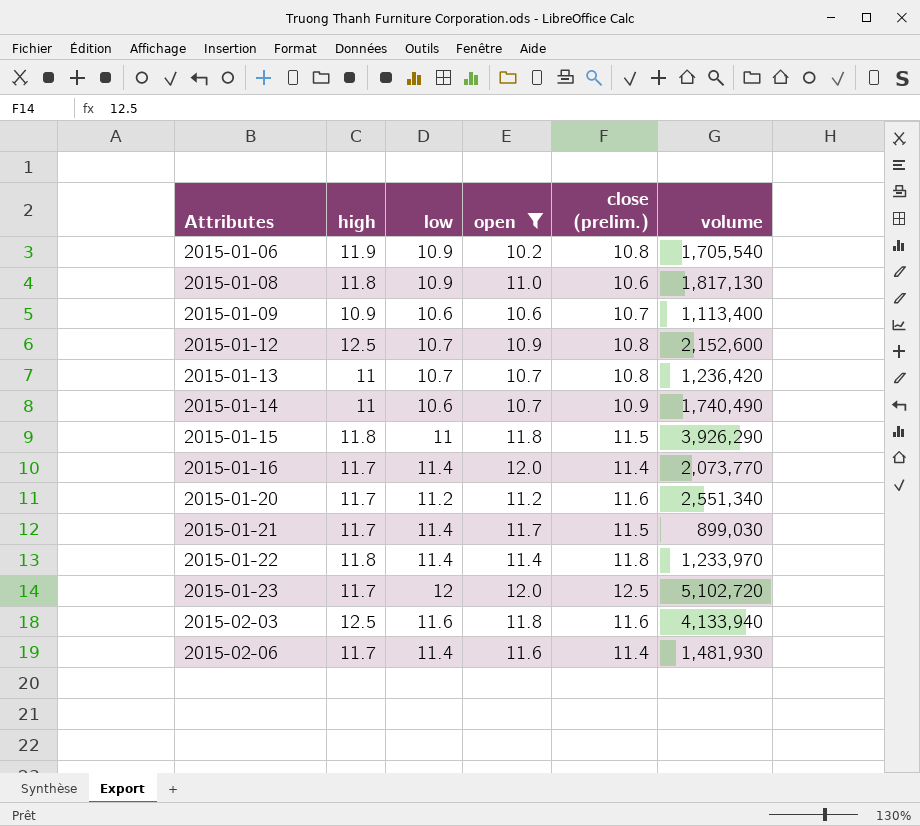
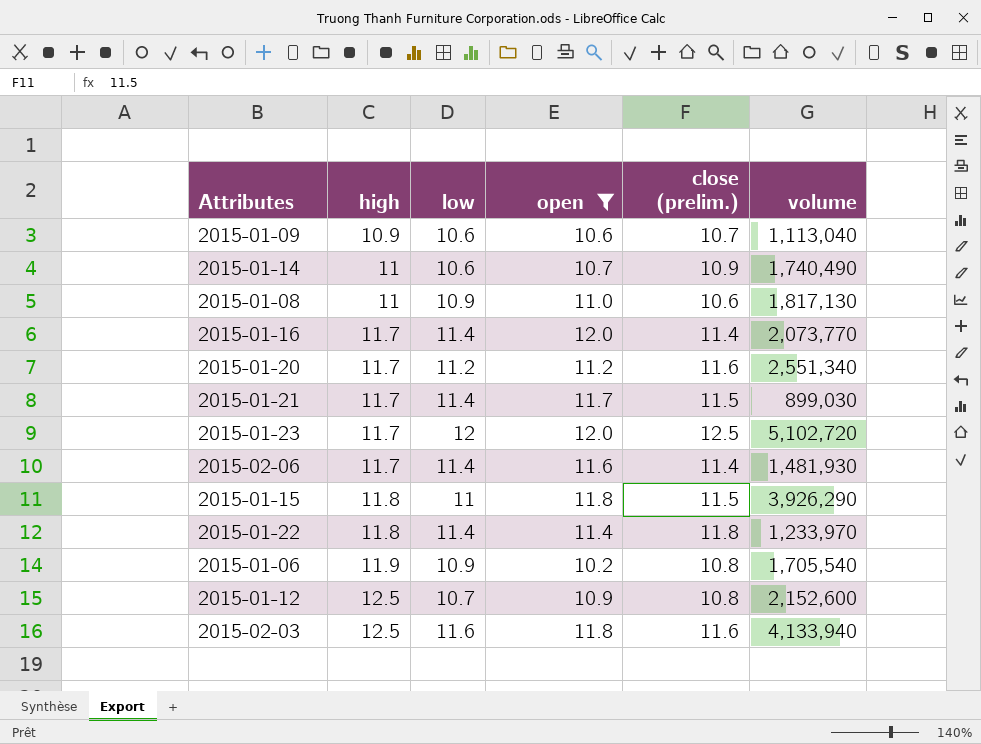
row order: Attributes ascending -> high ascending
row 2015-01-13: 11 | 10.7 | 10.7 | 10.8 | 1,236,420 -> none
2015-01-09 | volume: 1,113,400 -> 1,113,040
2015-01-08 | high: 11.8 -> 11

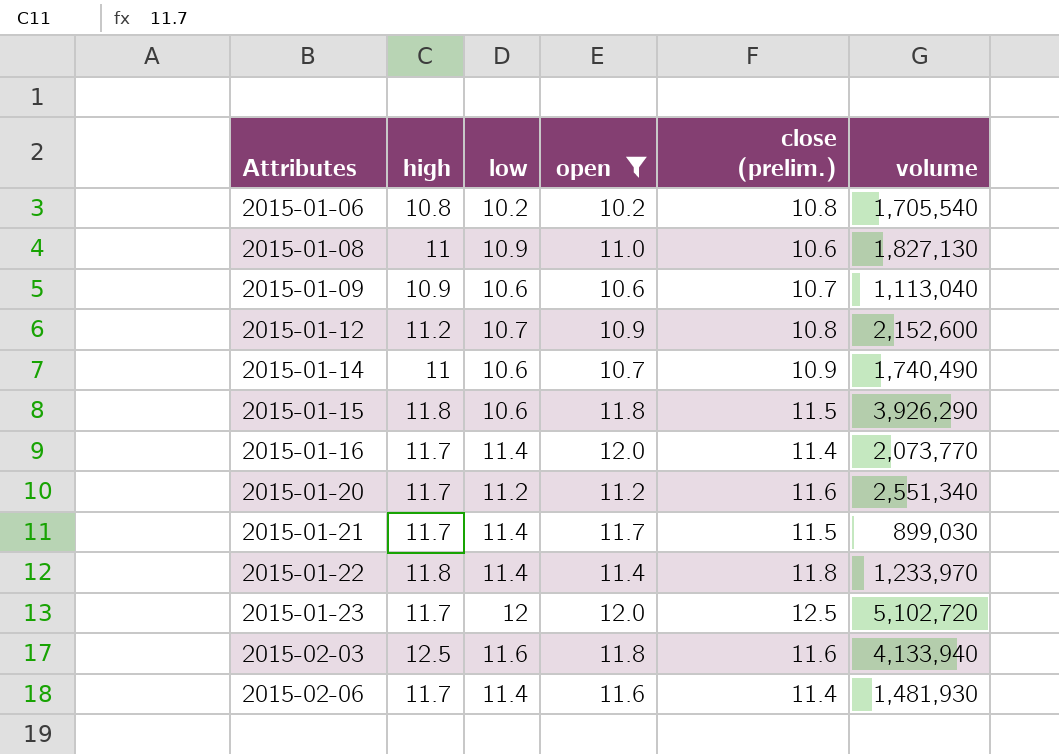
row order: high ascending -> Attributes ascending
2015-01-06 | high: 11.9 -> 10.8
2015-01-06 | low: 10.9 -> 10.2
2015-01-08 | volume: 1,817,130 -> 1,827,130
2015-01-12 | high: 12.5 -> 11.2
2015-01-15 | low: 11 -> 10.6

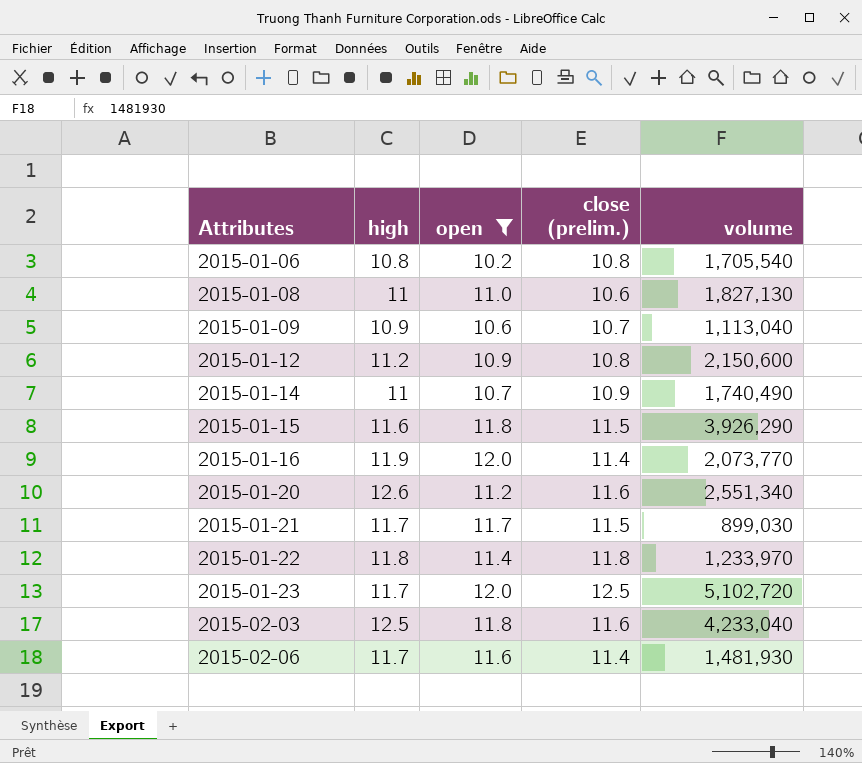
column low | position: 3 -> none
2015-01-12 | volume: 2,152,600 -> 2,150,600
2015-01-15 | high: 11.8 -> 11.6
2015-01-16 | high: 11.7 -> 11.9
2015-01-20 | high: 11.7 -> 12.6
2015-02-03 | volume: 4,133,940 -> 4,233,040

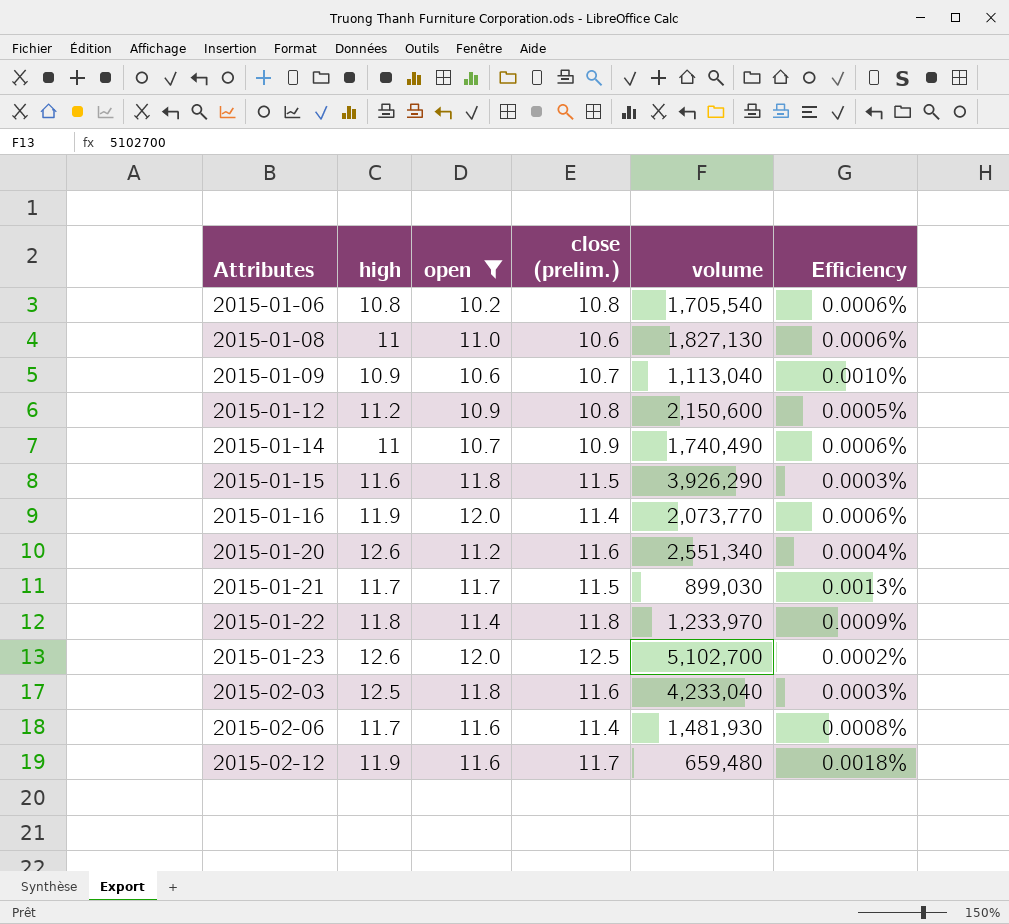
column Efficiency | formula: none -> [open] / [volume]
2015-01-23 | high: 11.7 -> 12.6
2015-01-23 | volume: 5,102,720 -> 5,102,700
row 2015-02-12: none -> 11.9 | 11.6 | 11.7 | 659,480 | 0.0018%

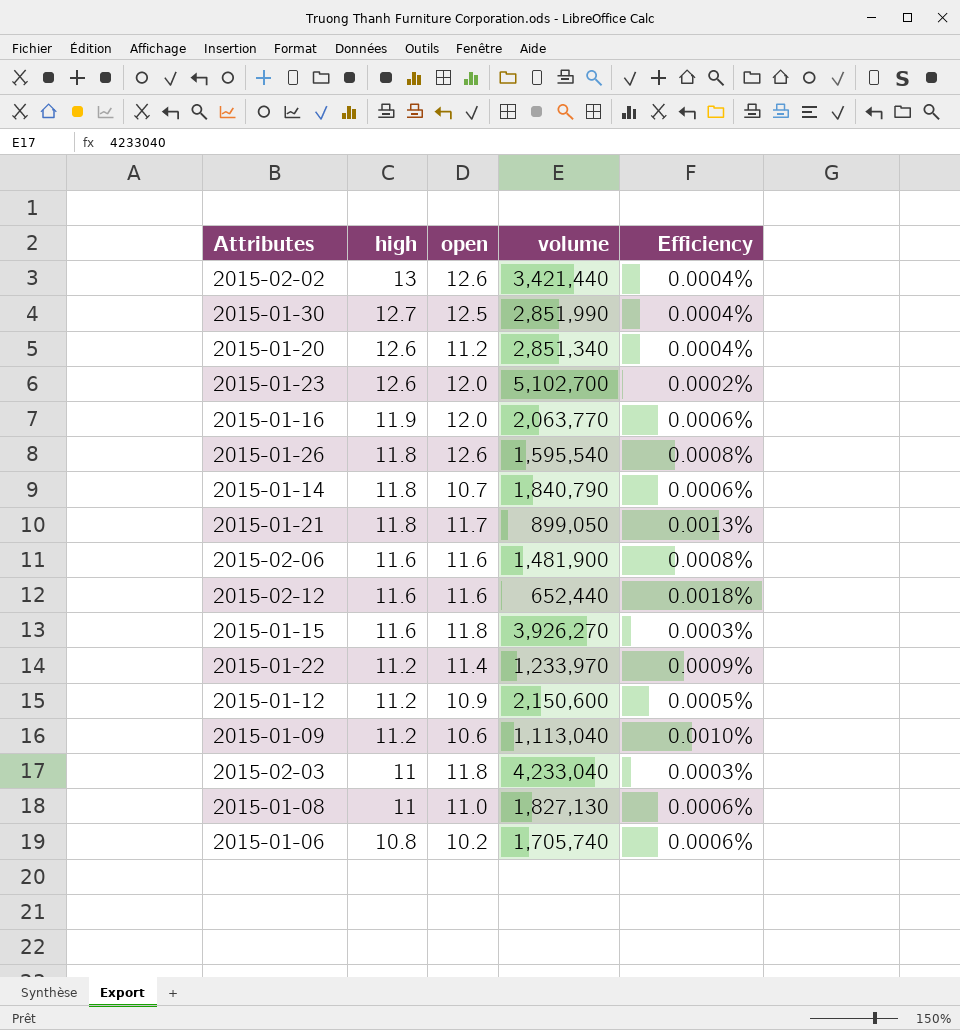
filter: open <= 12.0 -> none
row order: Attributes ascending -> high descending
column close (prelim.) | position: 4 -> none
2015-01-20 | volume: 2,551,340 -> 2,851,340
2015-01-16 | volume: 2,073,770 -> 2,063,770
2015-01-14 | high: 11 -> 11.8
2015-01-14 | volume: 1,740,490 -> 1,840,790
2015-01-21 | high: 11.7 -> 11.8
2015-01-21 | volume: 899,030 -> 899,050
2015-02-06 | high: 11.7 -> 11.6
2015-02-06 | volume: 1,481,930 -> 1,481,900
2015-02-12 | high: 11.9 -> 11.6
2015-02-12 | volume: 659,480 -> 652,440
2015-01-15 | volume: 3,926,290 -> 3,926,270
2015-01-22 | high: 11.8 -> 11.2
2015-01-09 | high: 10.9 -> 11.2
2015-02-03 | high: 12.5 -> 11
2015-01-06 | volume: 1,705,540 -> 1,705,740

